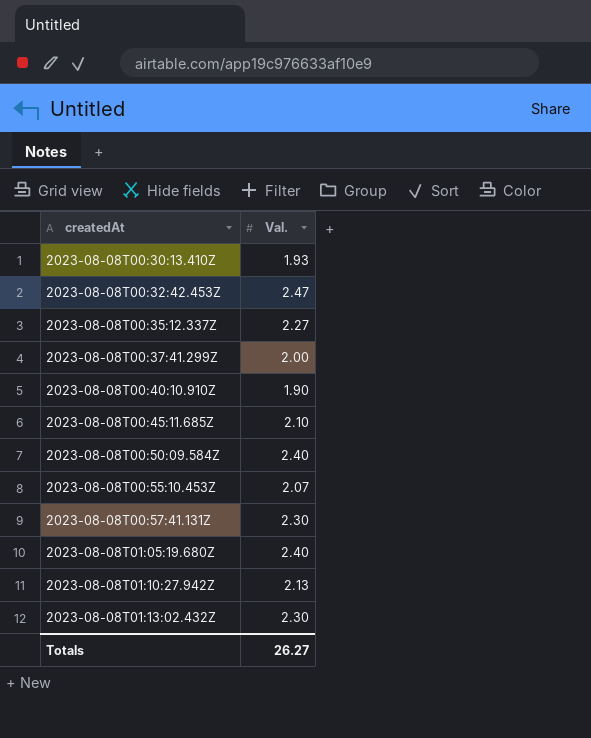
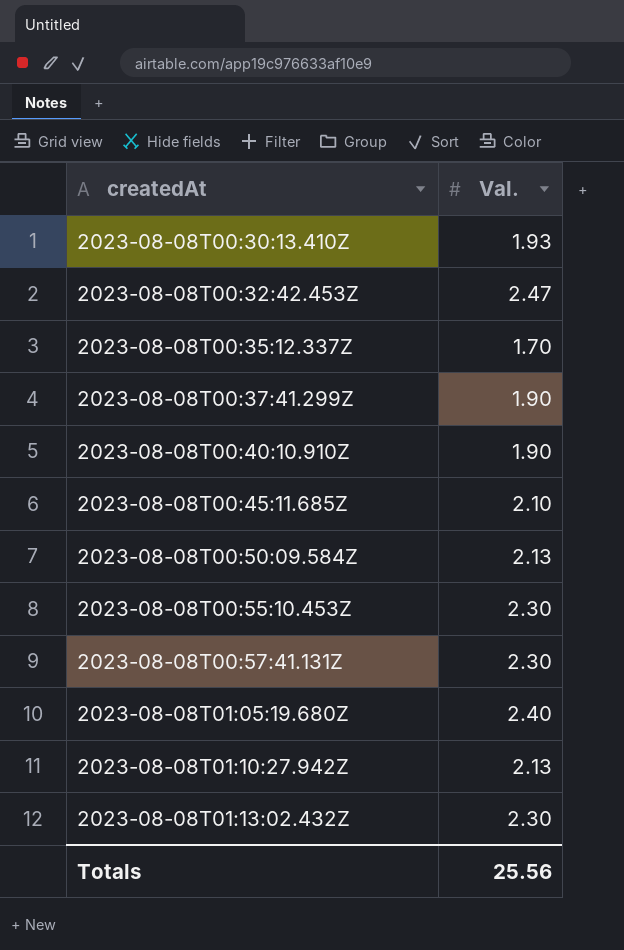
2023-08-08T00:35:12.337Z | Val.: 2.27 -> 1.70
2023-08-08T00:37:41.299Z | Val.: 2.00 -> 1.90
2023-08-08T00:50:09.584Z | Val.: 2.40 -> 2.13
2023-08-08T00:55:10.453Z | Val.: 2.07 -> 2.30
Totals | Val.: 26.27 -> 25.56

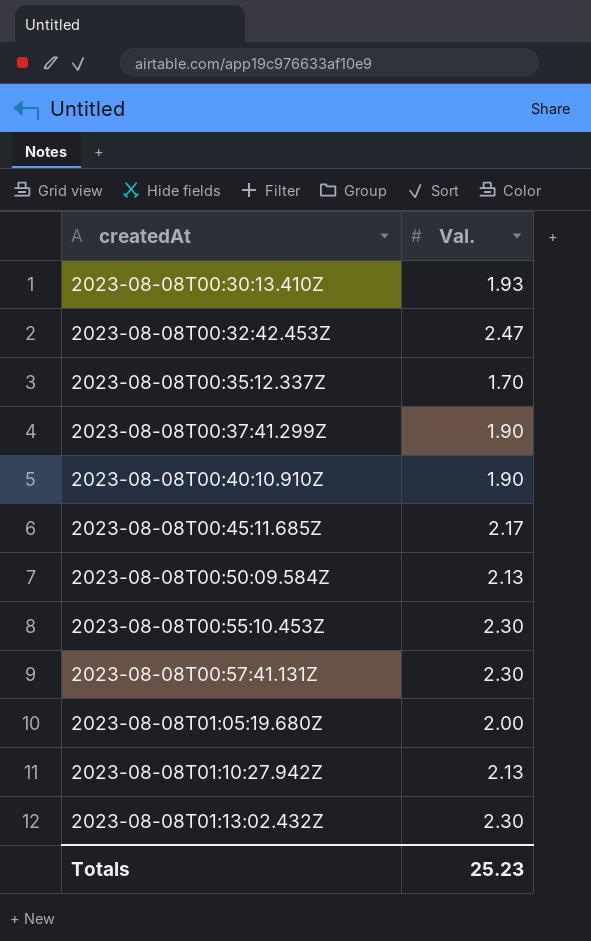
2023-08-08T00:45:11.685Z | Val.: 2.10 -> 2.17
2023-08-08T01:05:19.680Z | Val.: 2.40 -> 2.00
Totals | Val.: 25.56 -> 25.23

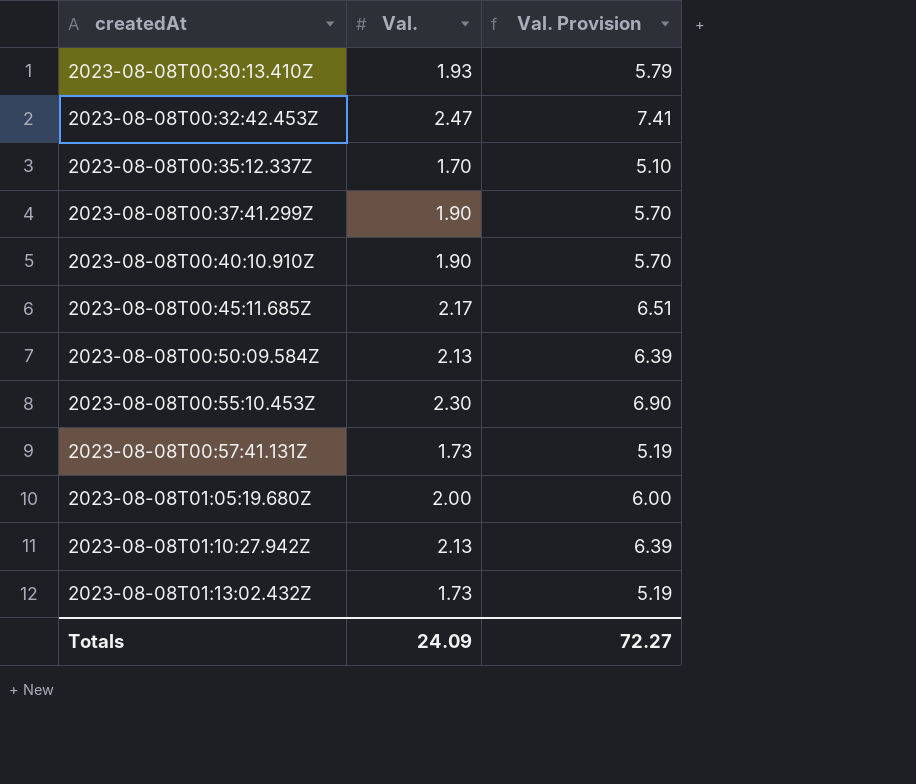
column Val. Provision | formula: none -> [Val.] * 3
2023-08-08T00:57:41.131Z | Val.: 2.30 -> 1.73
2023-08-08T01:13:02.432Z | Val.: 2.30 -> 1.73
Totals | Val.: 25.23 -> 24.09

